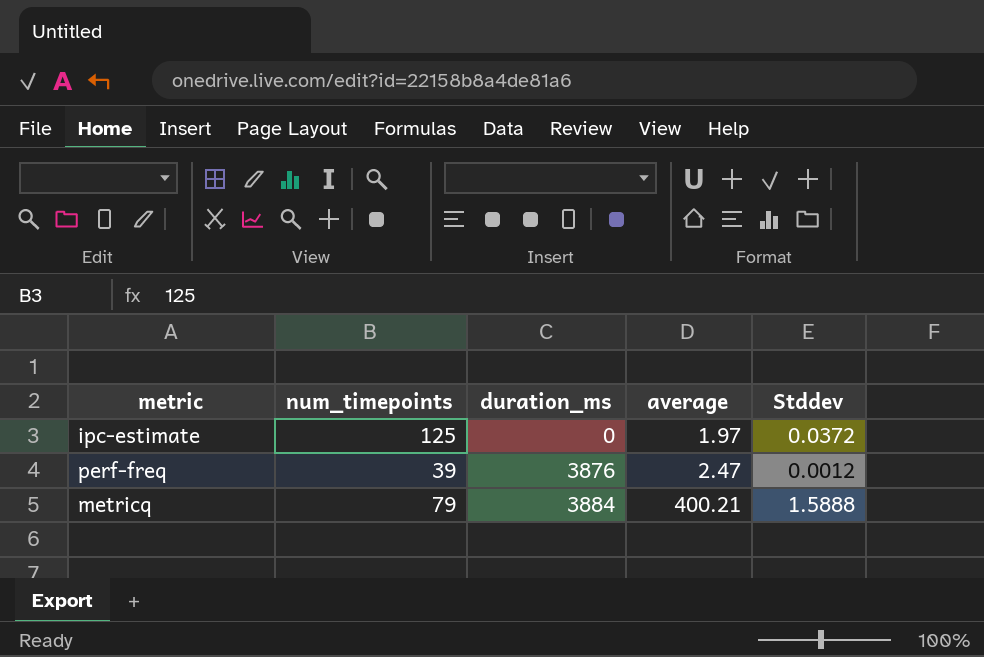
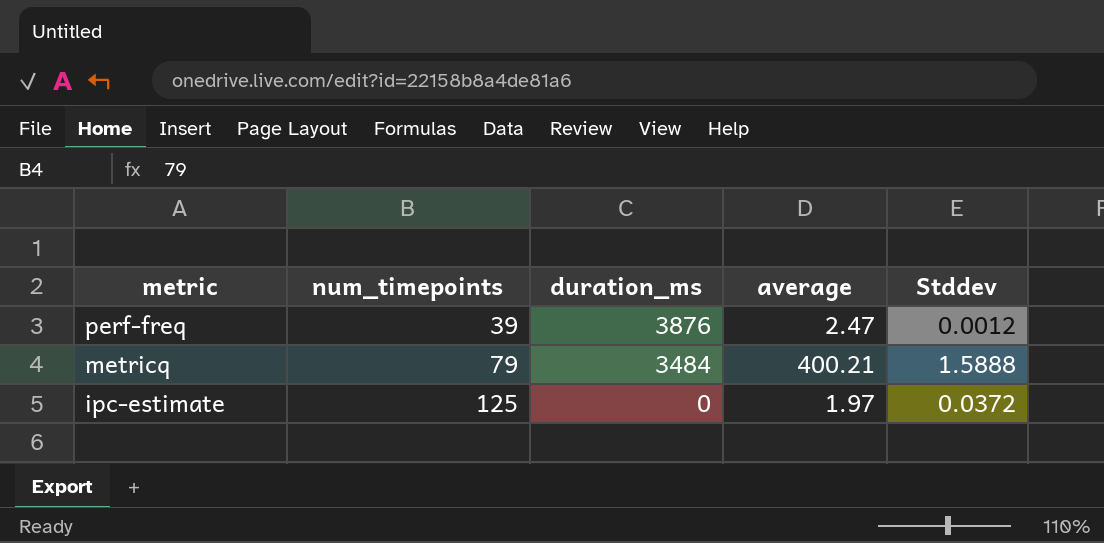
row order: duration_ms ascending -> metric descending
metricq | duration_ms: 3884 -> 3484

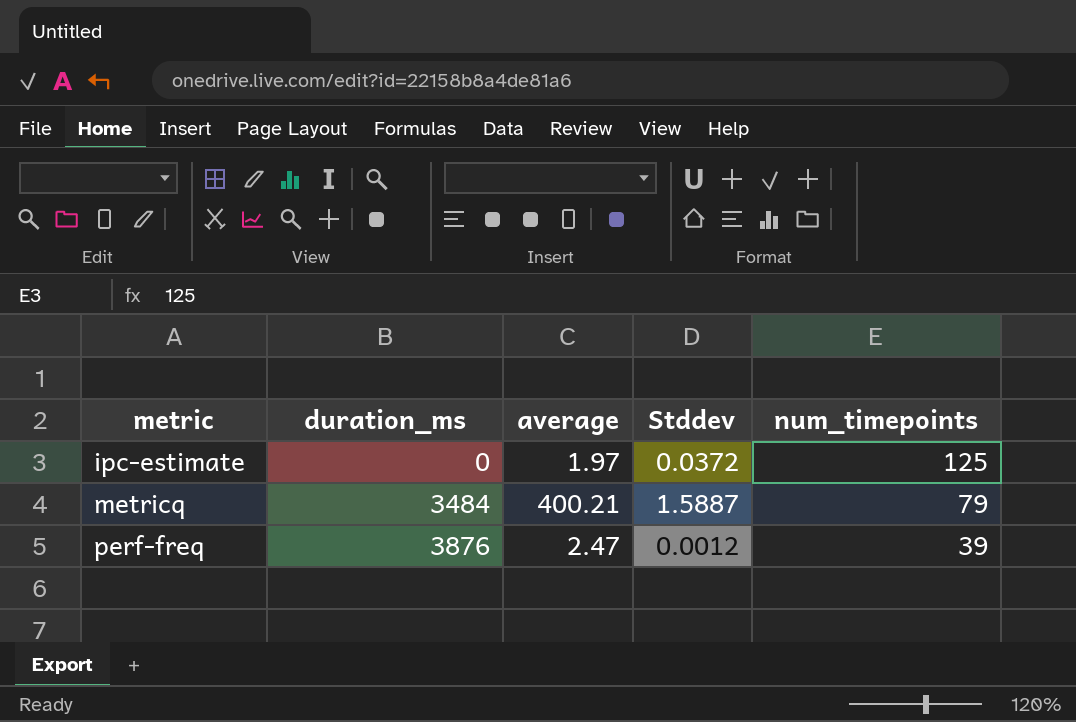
row order: metric descending -> metric ascending
column num_timepoints | position: 2 -> 5
metricq | Stddev: 1.5888 -> 1.5887

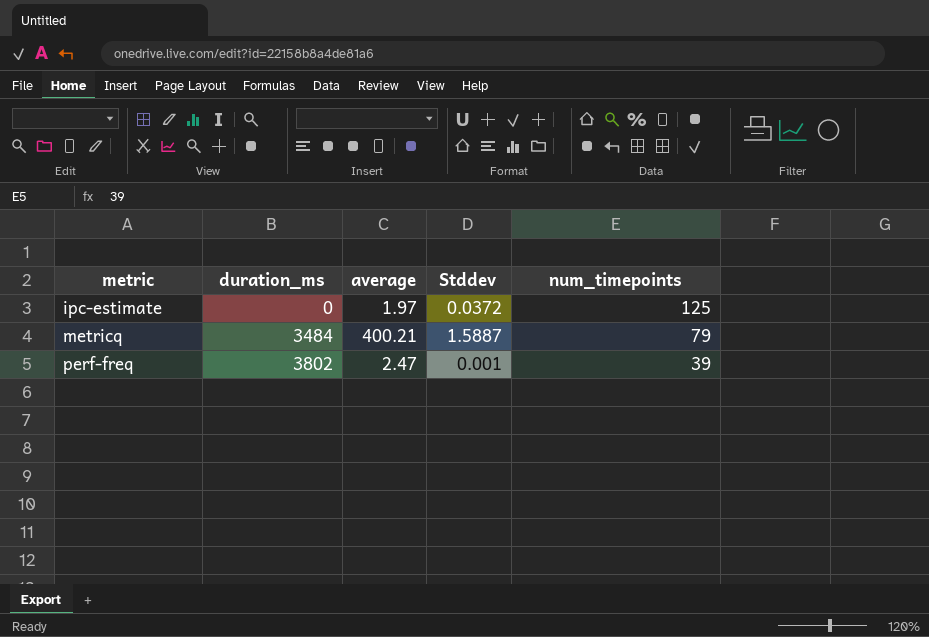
perf-freq | duration_ms: 3876 -> 3802
perf-freq | Stddev: 0.0012 -> 0.001

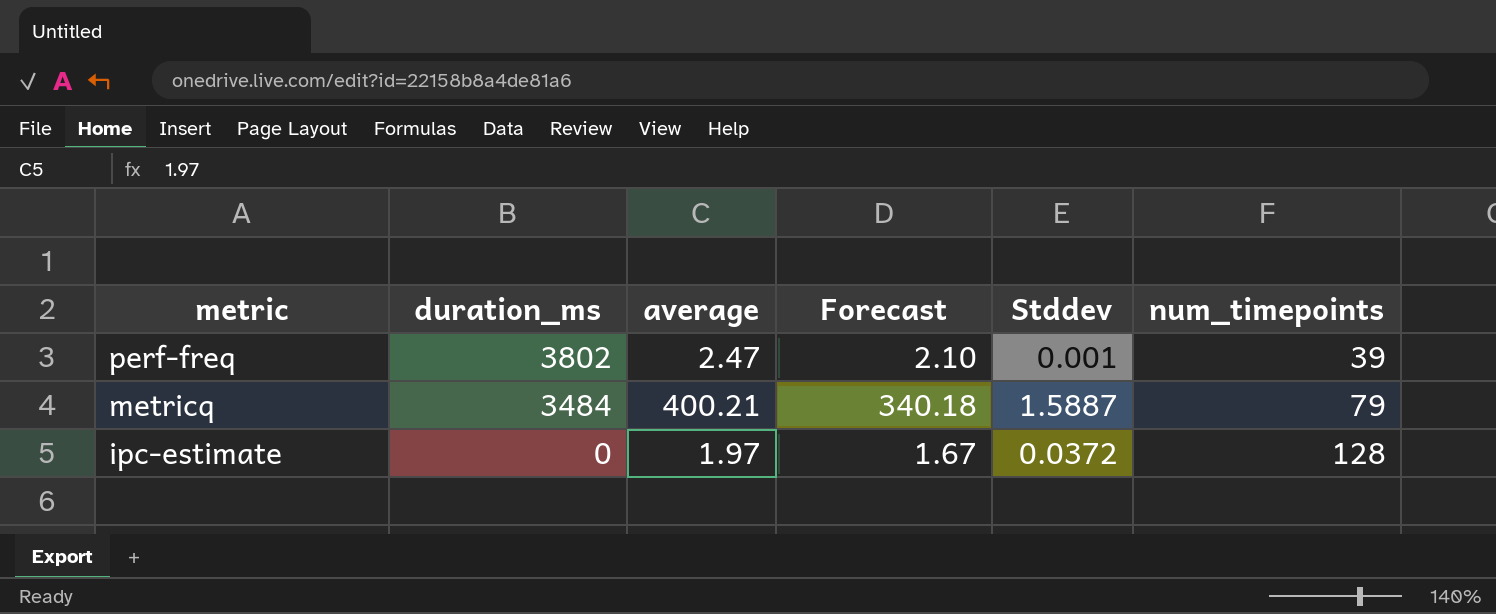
row order: metric ascending -> metric descending
column Forecast | formula: none -> [average] * 0.85
ipc-estimate | num_timepoints: 125 -> 128

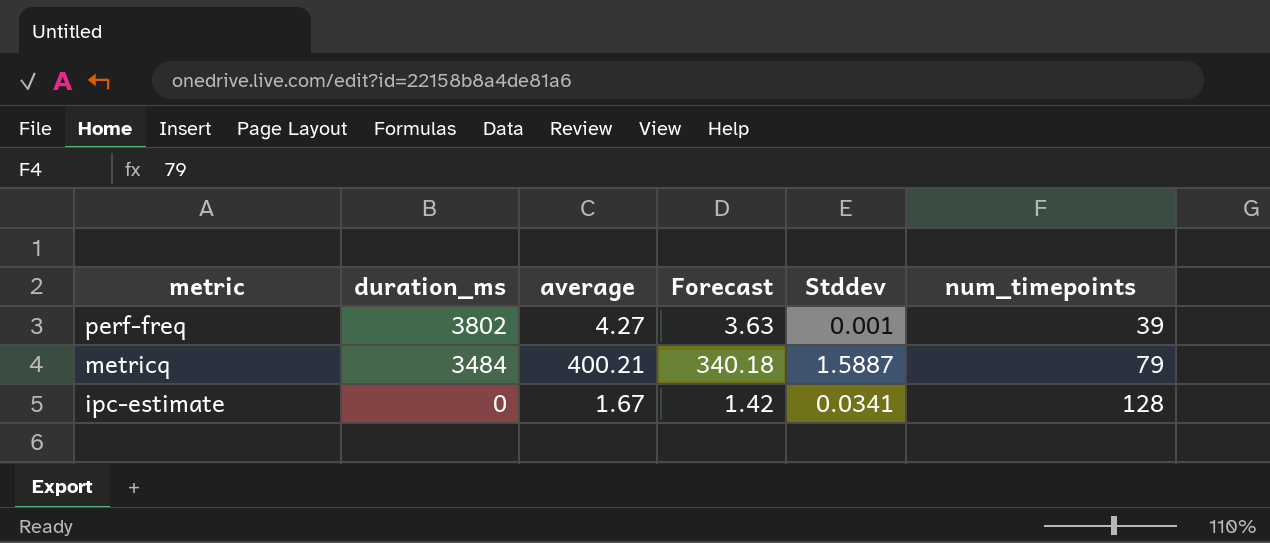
perf-freq | average: 2.47 -> 4.27
perf-freq | Forecast: 2.10 -> 3.63
ipc-estimate | average: 1.97 -> 1.67
ipc-estimate | Forecast: 1.67 -> 1.42
ipc-estimate | Stddev: 0.0372 -> 0.0341

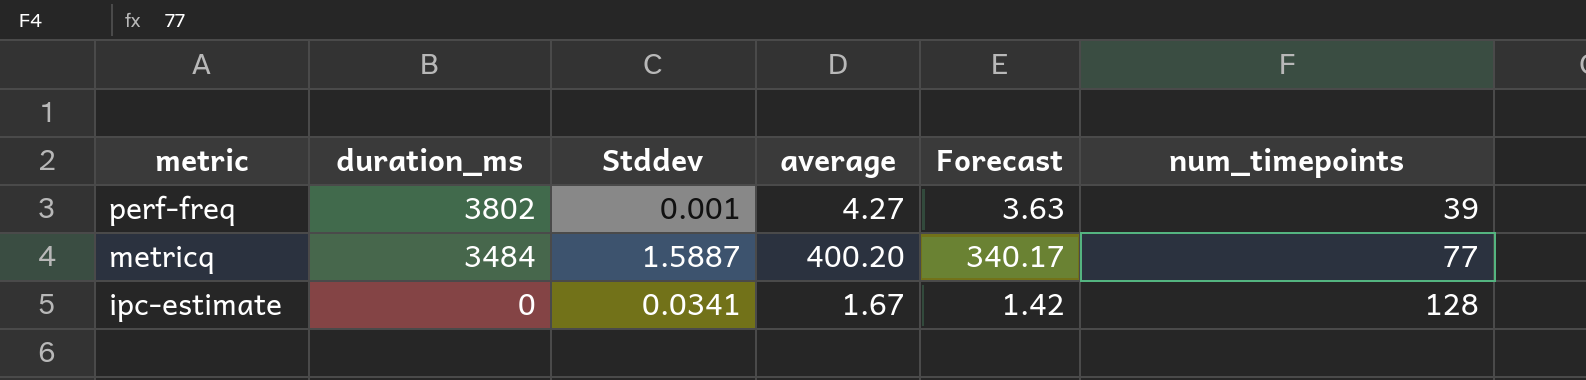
column Stddev | position: 5 -> 3
metricq | average: 400.21 -> 400.20
metricq | Forecast: 340.18 -> 340.17
metricq | num_timepoints: 79 -> 77

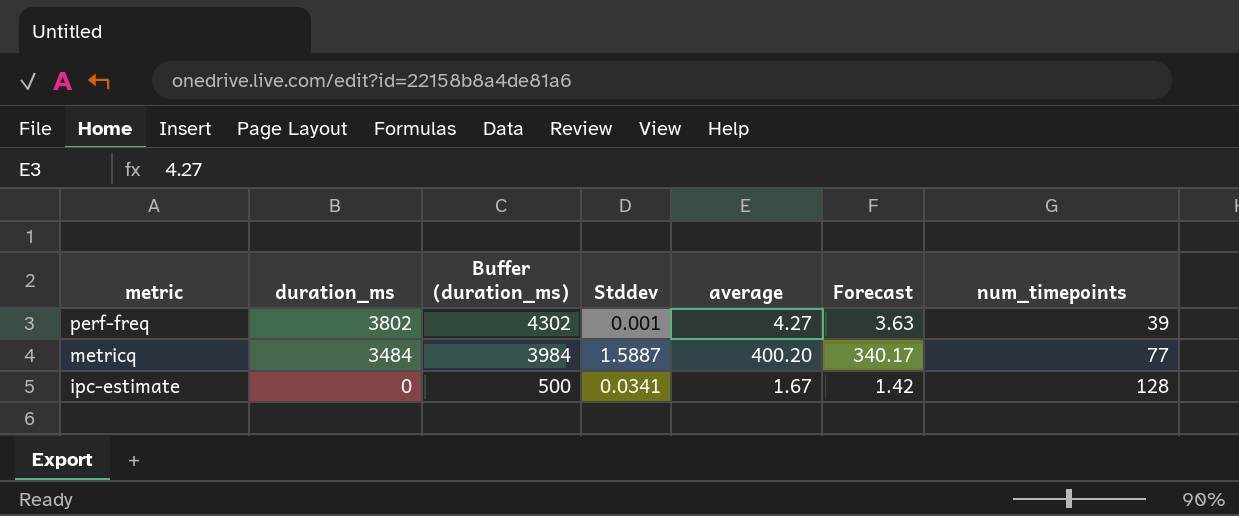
column Buffer (duration_ms) | formula: none -> [duration_ms] + 500

